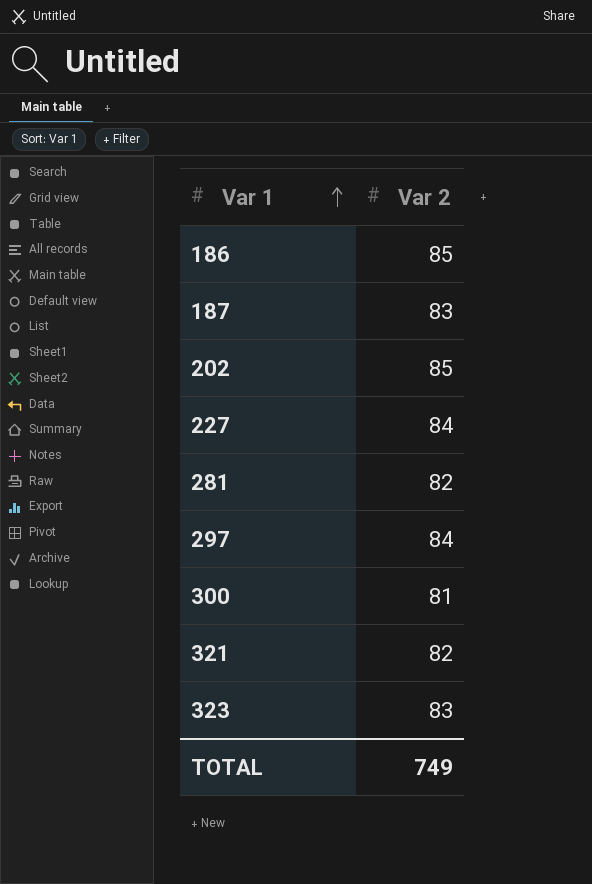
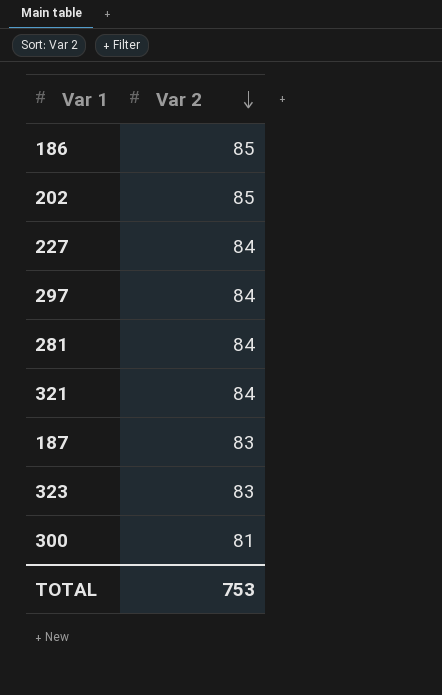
row order: Var 1 ascending -> Var 2 descending
281 | Var 2: 82 -> 84
321 | Var 2: 82 -> 84
TOTAL | Var 2: 749 -> 753

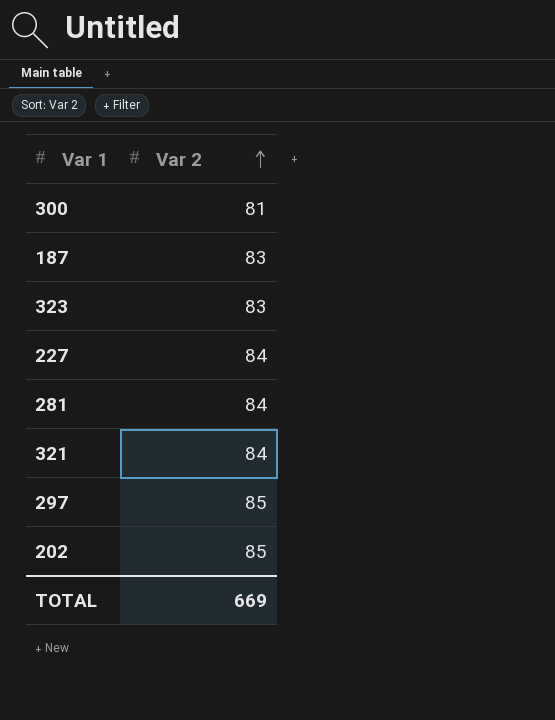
row order: Var 2 descending -> Var 2 ascending
row 186: 85 -> none
297 | Var 2: 84 -> 85
TOTAL | Var 2: 753 -> 669

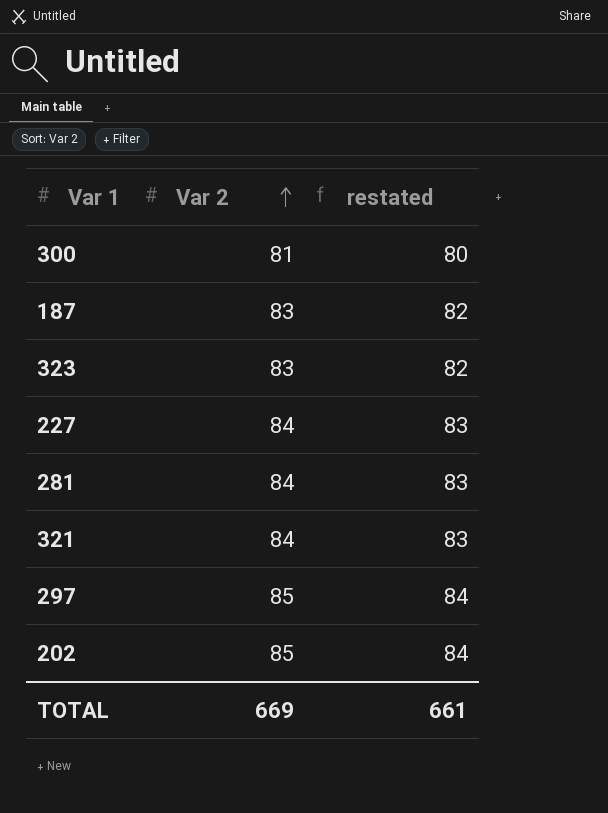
column restated | formula: none -> [Var 2] - 1

